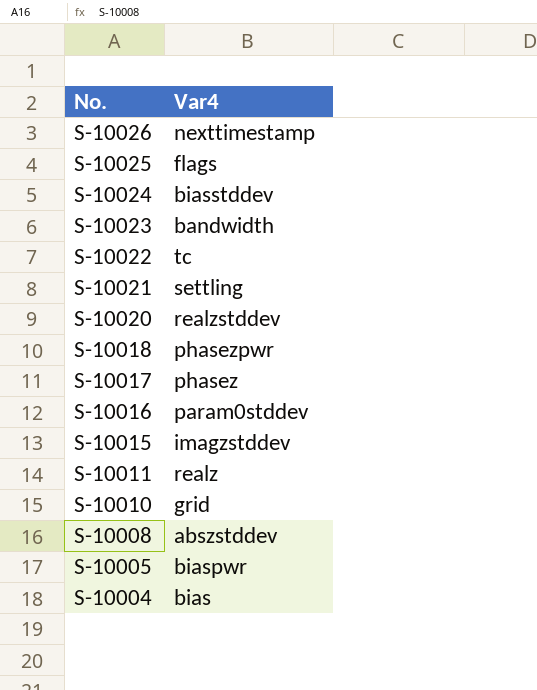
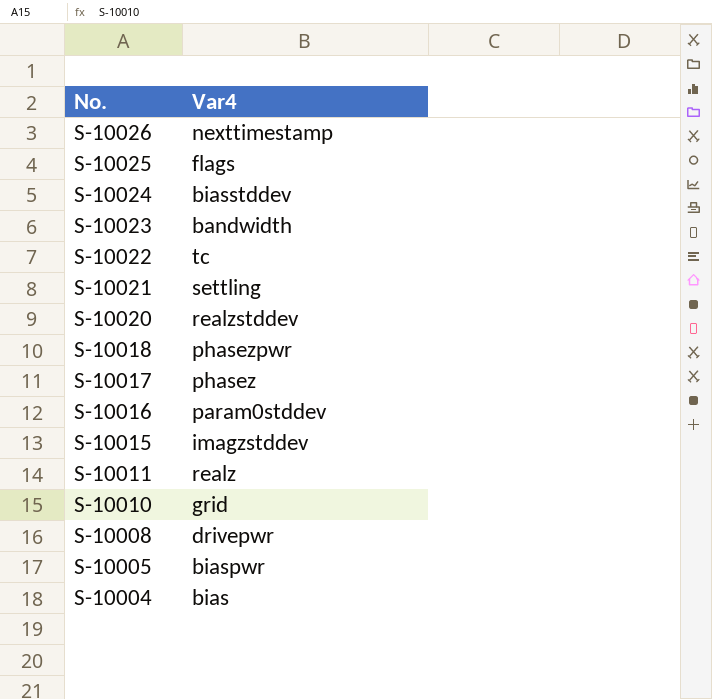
S-10008 | Var4: abszstddev -> drivepwr

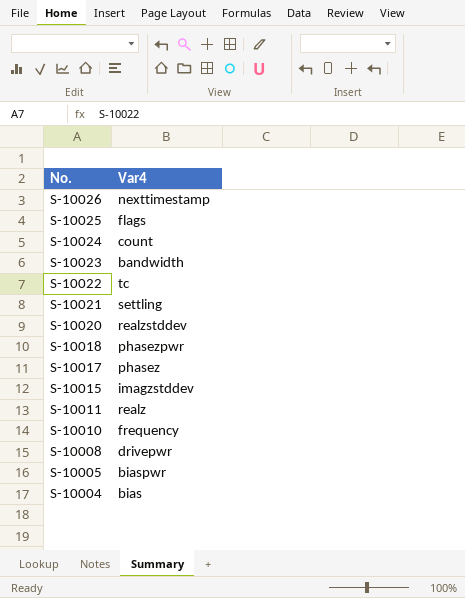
row S-10016: param0stddev -> none
S-10024 | Var4: biasstddev -> count
S-10010 | Var4: grid -> frequency

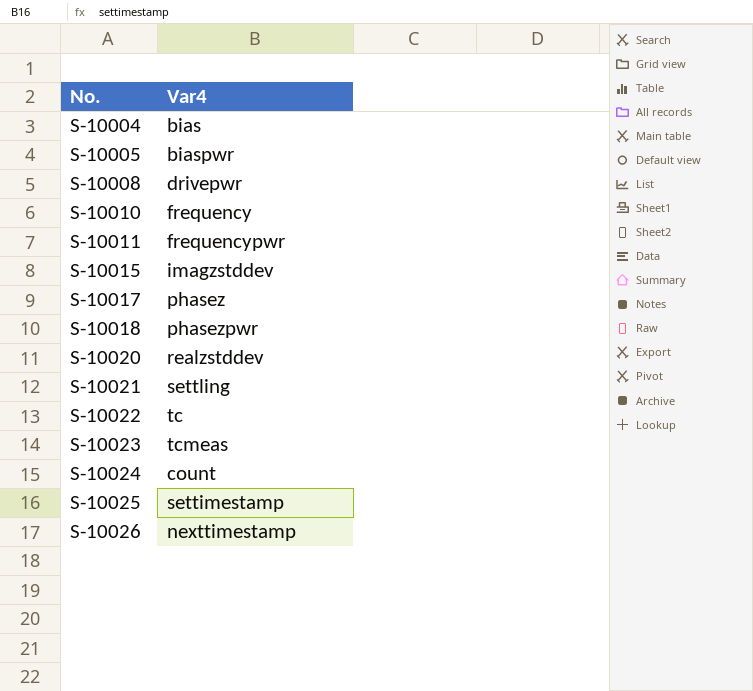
row order: No. descending -> No. ascending
S-10011 | Var4: realz -> frequencypwr
S-10023 | Var4: bandwidth -> tcmeas
S-10025 | Var4: flags -> settimestamp

